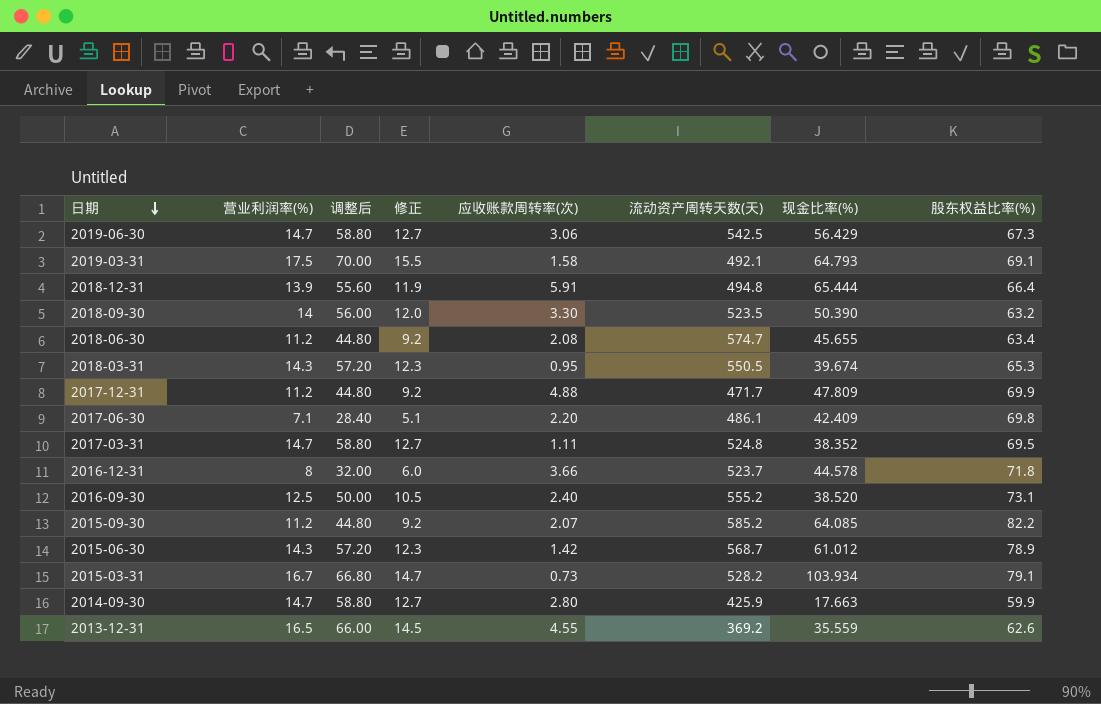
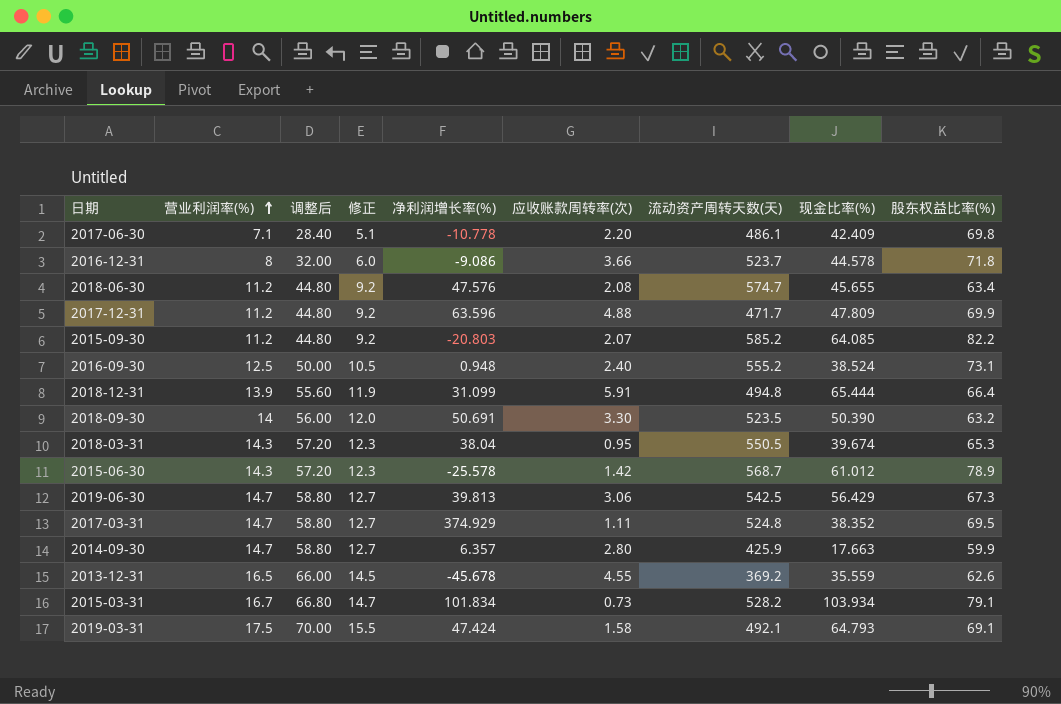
row order: 日期 descending -> 营业利润率(%) ascending
column 净利润增长率(%) | position: none -> 5
2016-09-30 | 现金比率(%): 38.520 -> 38.524

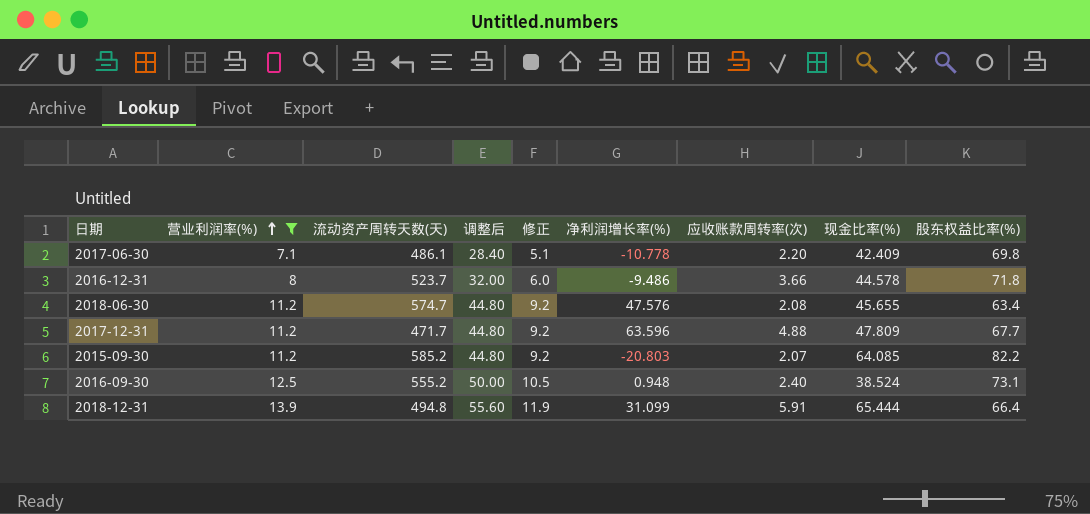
filter: none -> 营业利润率(%) <= 13.9
column 流动资产周转天数(天) | position: 7 -> 3
2016-12-31 | 净利润增长率(%): -9.086 -> -9.486
2017-12-31 | 股东权益比率(%): 69.9 -> 67.7

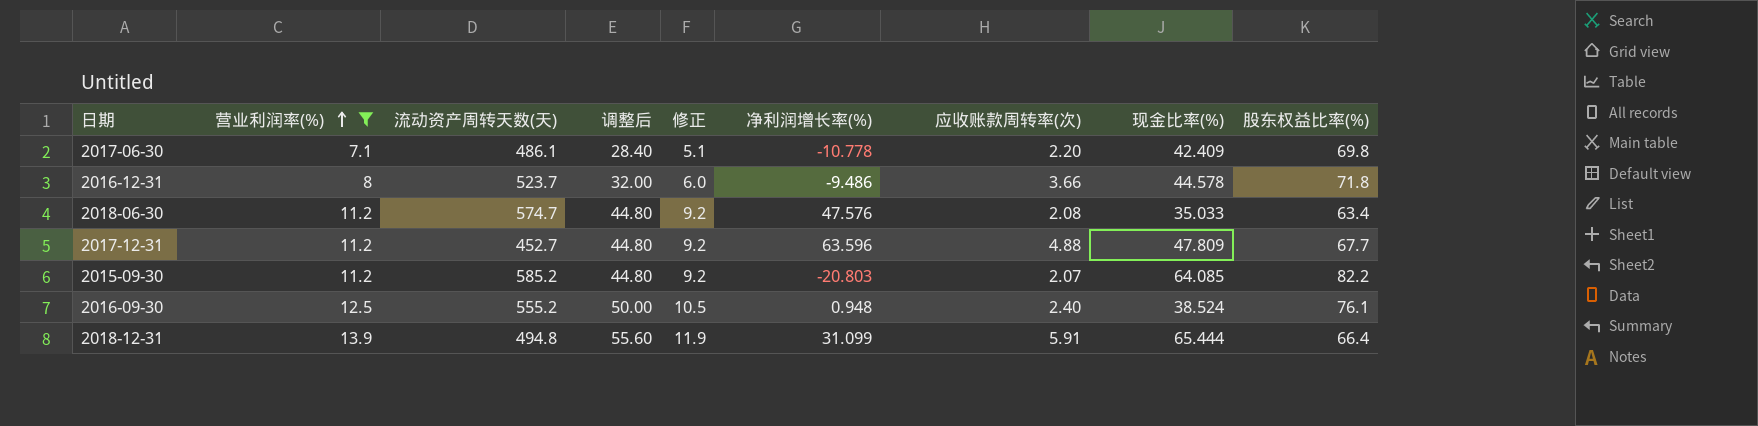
2018-06-30 | 现金比率(%): 45.655 -> 35.033
2017-12-31 | 流动资产周转天数(天): 471.7 -> 452.7
2016-09-30 | 股东权益比率(%): 73.1 -> 76.1

